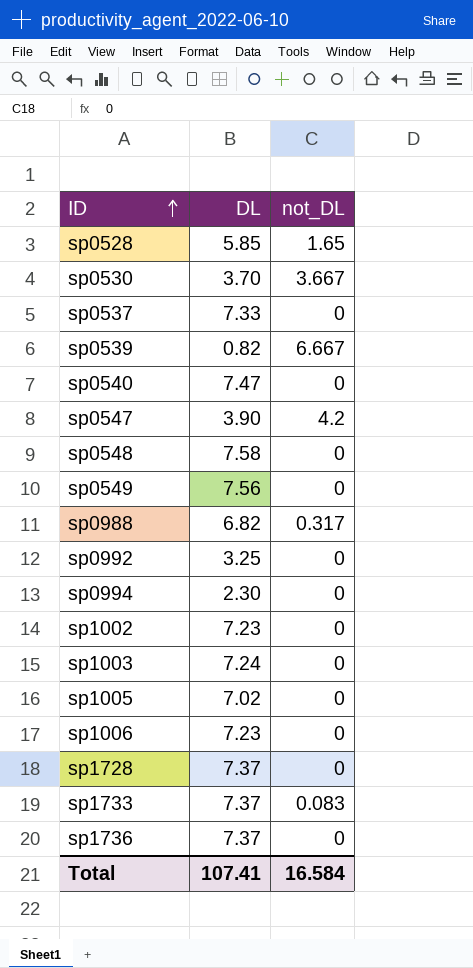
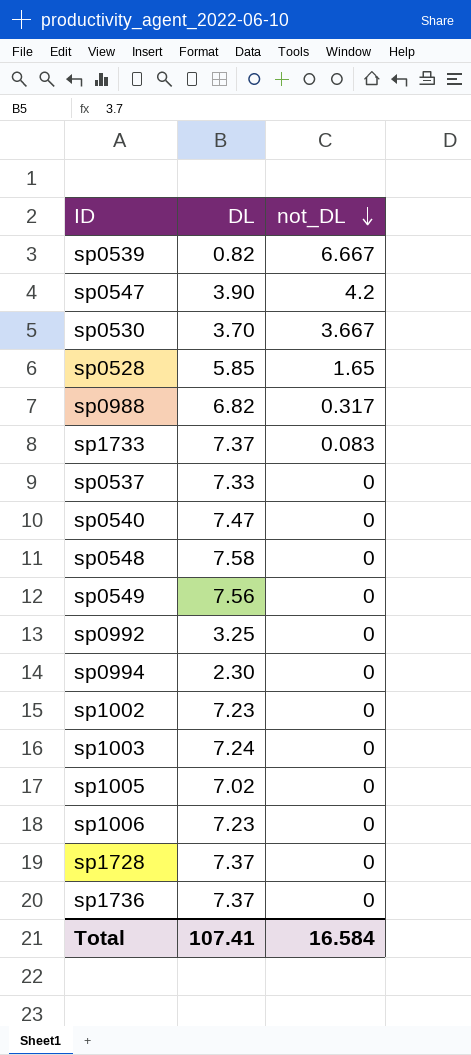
row order: ID ascending -> not_DL descending

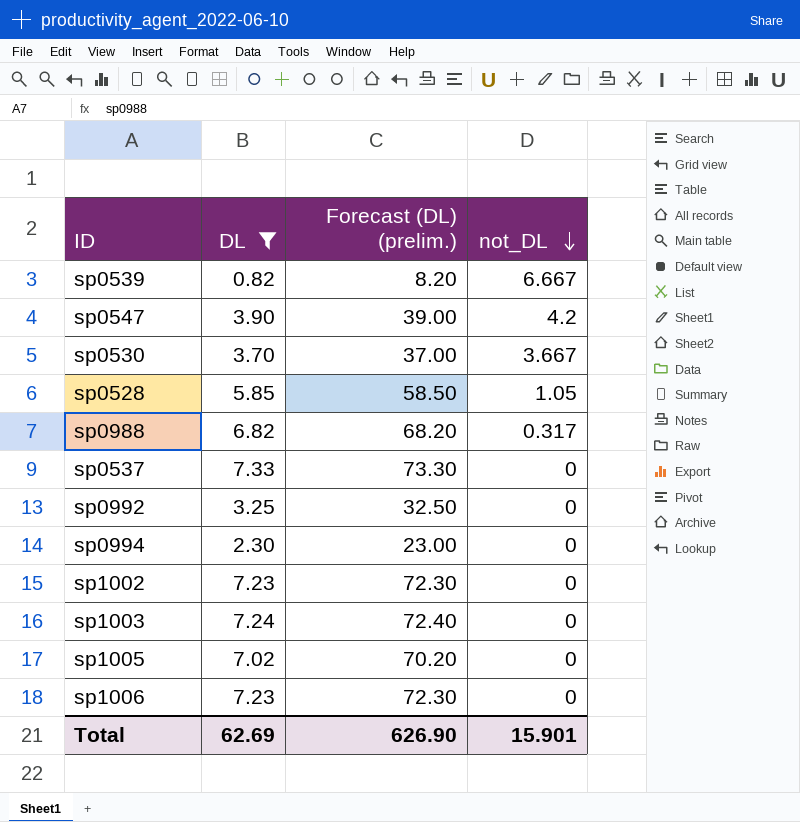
filter: none -> DL <= 7.33
column Forecast (DL) (prelim.) | formula: none -> [DL] * 10
sp0528 | not_DL: 1.65 -> 1.05
Total | DL: 107.41 -> 62.69
Total | not_DL: 16.584 -> 15.901

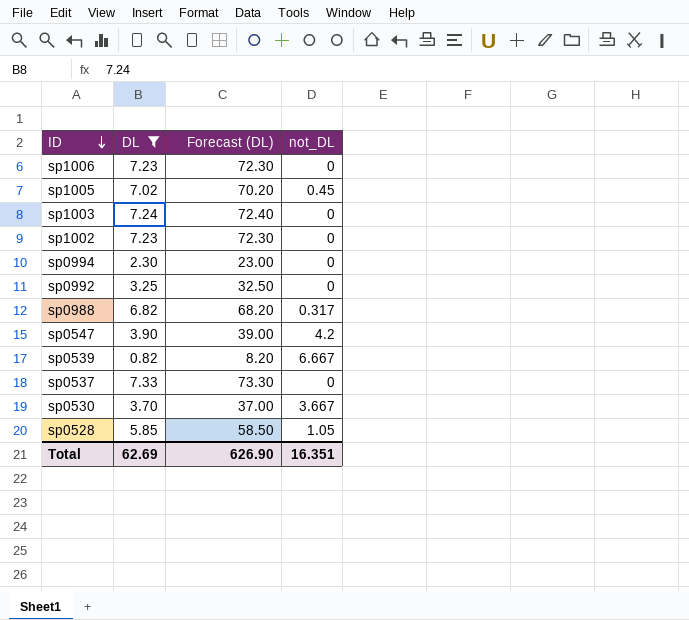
row order: not_DL descending -> ID descending
column name: Forecast (DL) (prelim.) -> Forecast (DL)
sp1005 | not_DL: 0 -> 0.45
Total | not_DL: 15.901 -> 16.351

